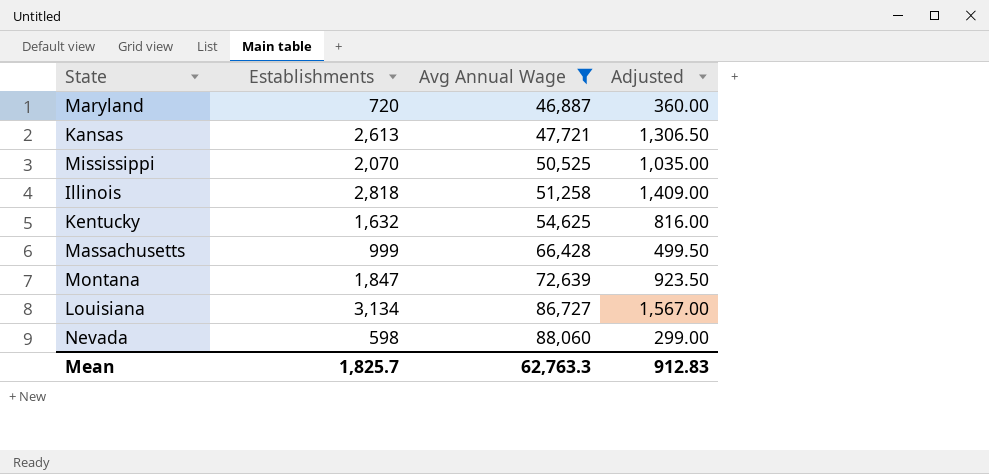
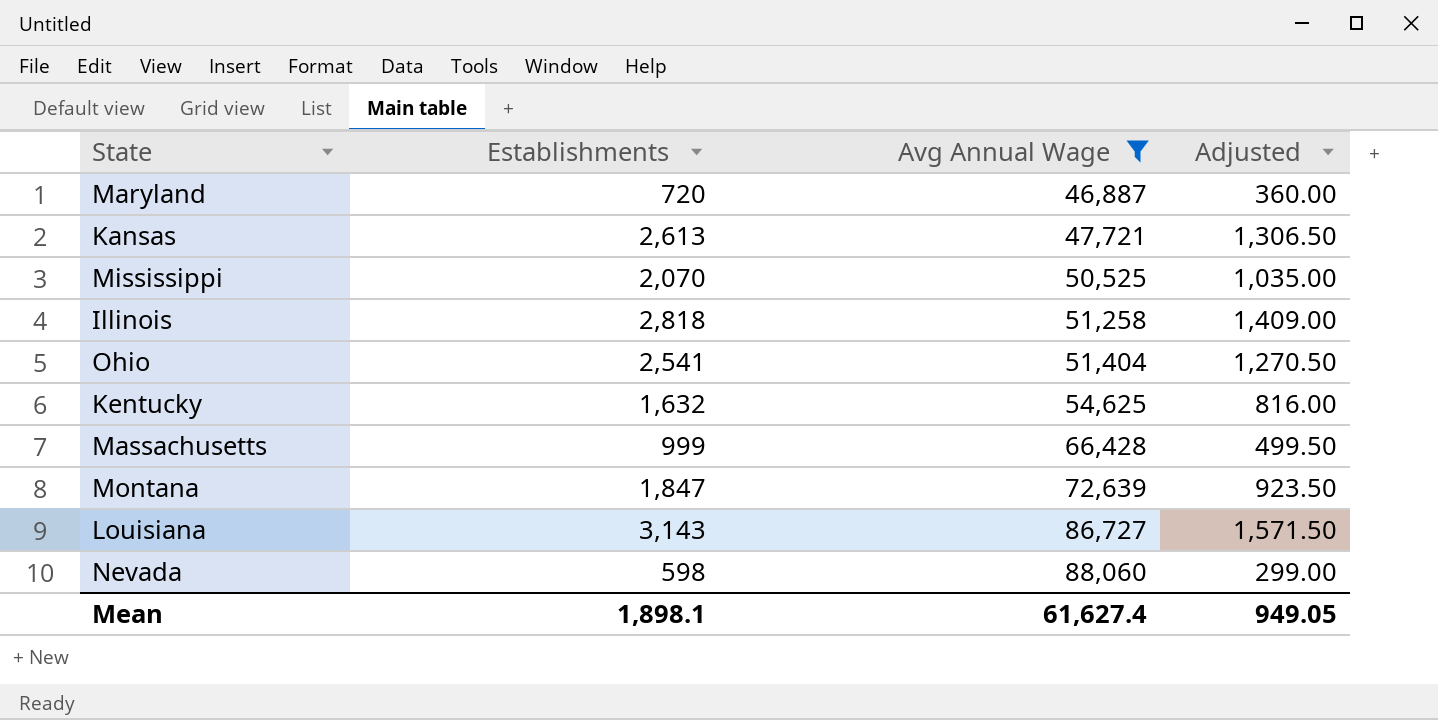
row Ohio: none -> 2,541 | 51,404 | 1,270.50
Louisiana | Establishments: 3,134 -> 3,143
Louisiana | Adjusted: 1,567.00 -> 1,571.50
Mean | Establishments: 1,825.7 -> 1,898.1
Mean | Avg Annual Wage: 62,763.3 -> 61,627.4
Mean | Adjusted: 912.83 -> 949.05

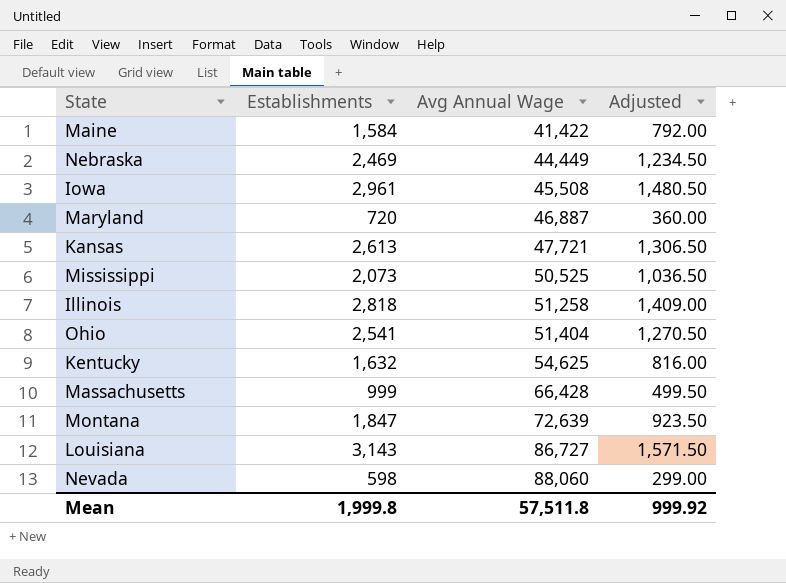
filter: Avg Annual Wage >= 46,887 -> none
Mississippi | Establishments: 2,070 -> 2,073
Mississippi | Adjusted: 1,035.00 -> 1,036.50
Mean | Establishments: 1,898.1 -> 1,999.8
Mean | Avg Annual Wage: 61,627.4 -> 57,511.8
Mean | Adjusted: 949.05 -> 999.92

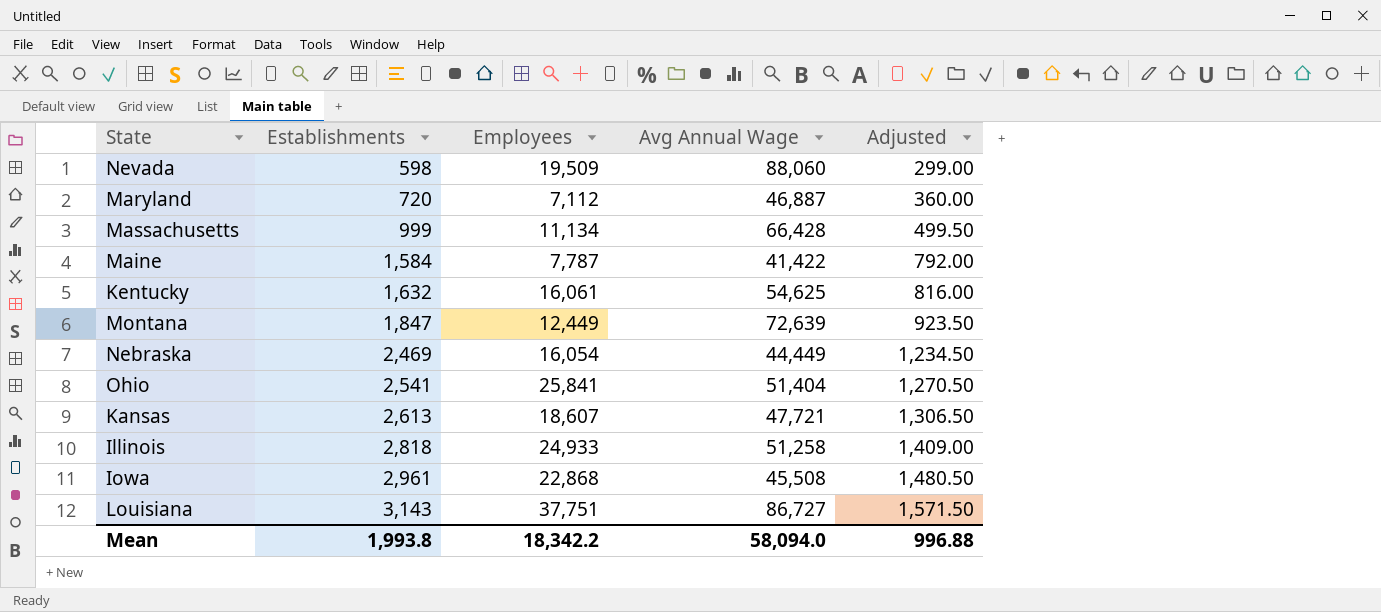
row order: Avg Annual Wage ascending -> Establishments ascending
column Employees | position: none -> 3
row Mississippi: 2,073 | 50,525 | 1,036.50 -> none
Mean | Establishments: 1,999.8 -> 1,993.8
Mean | Avg Annual Wage: 57,511.8 -> 58,094.0
Mean | Adjusted: 999.92 -> 996.88

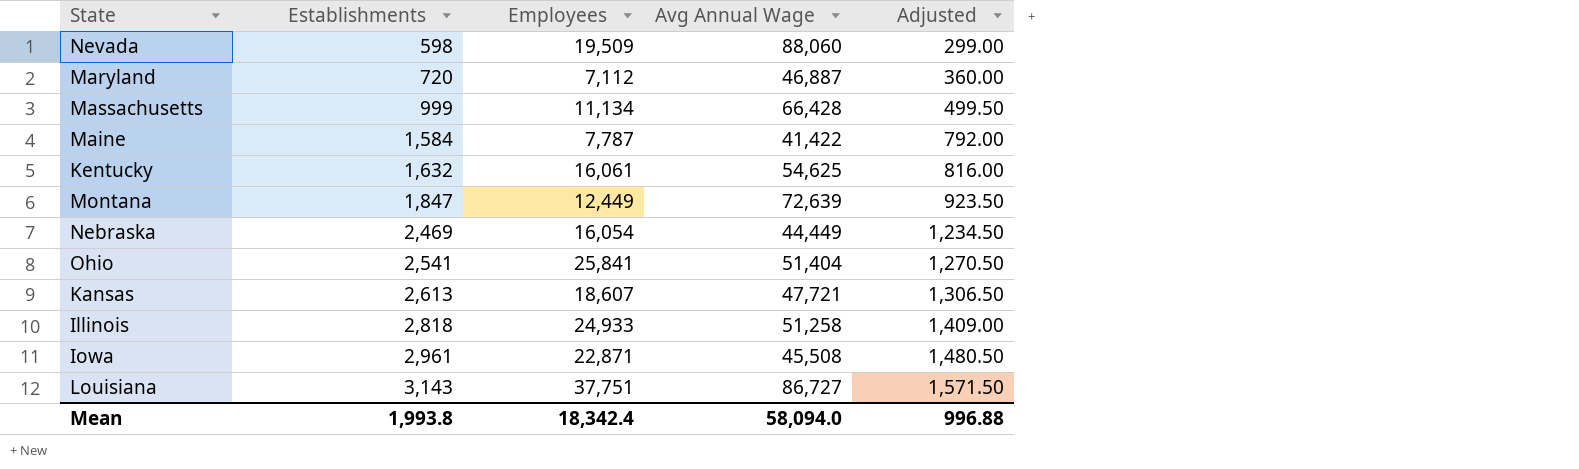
Iowa | Employees: 22,868 -> 22,871
Mean | Employees: 18,342.2 -> 18,342.4

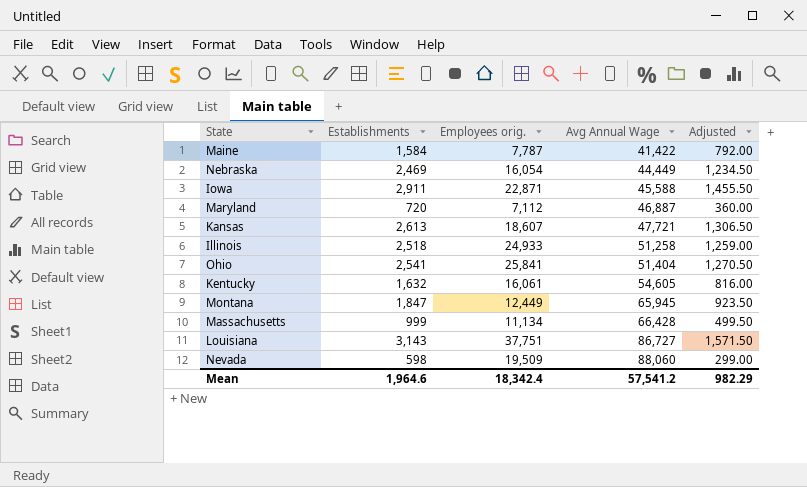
row order: Establishments ascending -> Avg Annual Wage ascending
column name: Employees -> Employees orig.
Iowa | Establishments: 2,961 -> 2,911
Iowa | Avg Annual Wage: 45,508 -> 45,588
Iowa | Adjusted: 1,480.50 -> 1,455.50
Illinois | Establishments: 2,818 -> 2,518
Illinois | Adjusted: 1,409.00 -> 1,259.00
Kentucky | Avg Annual Wage: 54,625 -> 54,605
Montana | Avg Annual Wage: 72,639 -> 65,945
Mean | Establishments: 1,993.8 -> 1,964.6
Mean | Avg Annual Wage: 58,094.0 -> 57,541.2
Mean | Adjusted: 996.88 -> 982.29

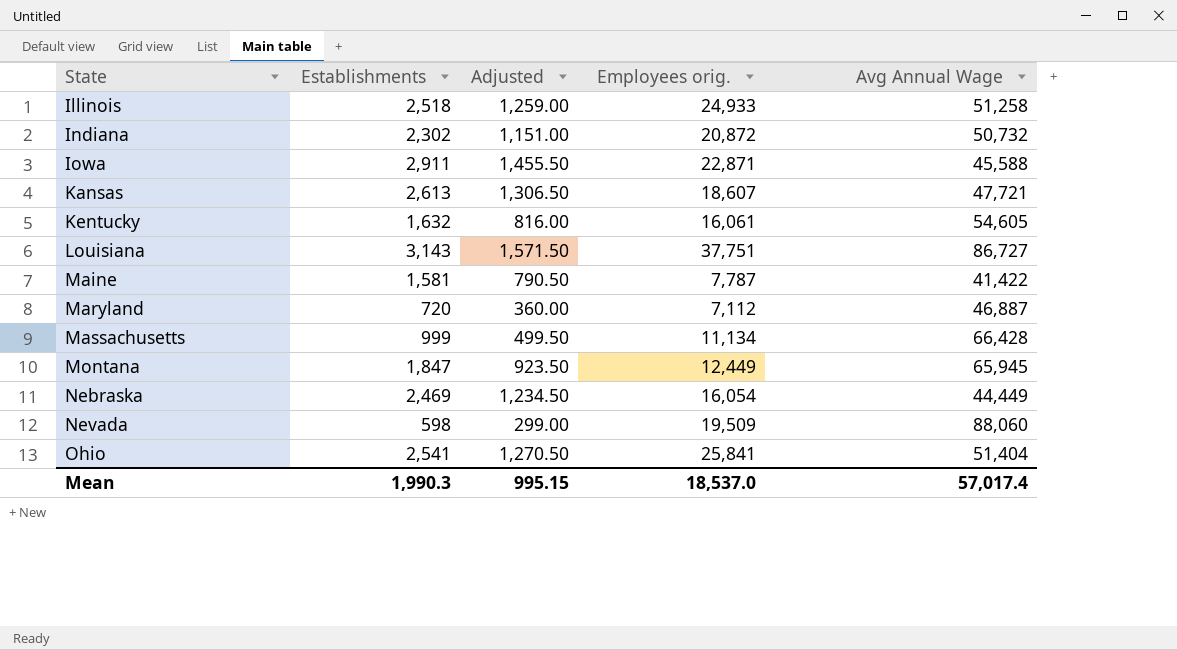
row order: Avg Annual Wage ascending -> State ascending
column Adjusted | position: 5 -> 3
row Indiana: none -> 2,302 | 1,151.00 | 20,872 | 50,732
Maine | Establishments: 1,584 -> 1,581
Maine | Adjusted: 792.00 -> 790.50
Mean | Establishments: 1,964.6 -> 1,990.3
Mean | Adjusted: 982.29 -> 995.15
Mean | Employees orig.: 18,342.4 -> 18,537.0
Mean | Avg Annual Wage: 57,541.2 -> 57,017.4

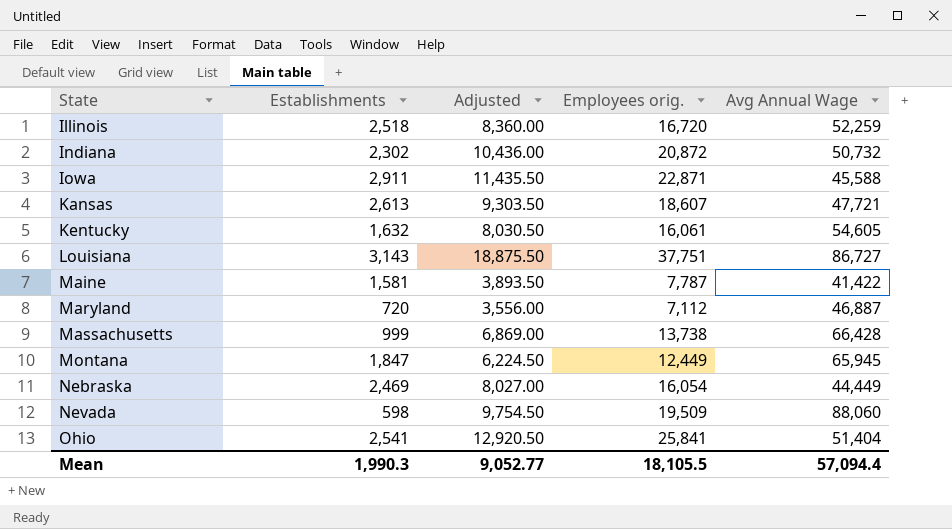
column Adjusted | formula: [Establishments] * 0.5 -> [Employees orig.] * 0.5
Illinois | Employees orig.: 24,933 -> 16,720
Illinois | Avg Annual Wage: 51,258 -> 52,259
Massachusetts | Employees orig.: 11,134 -> 13,738
Mean | Adjusted: 995.15 -> 9,052.77
Mean | Employees orig.: 18,537.0 -> 18,105.5
Mean | Avg Annual Wage: 57,017.4 -> 57,094.4

